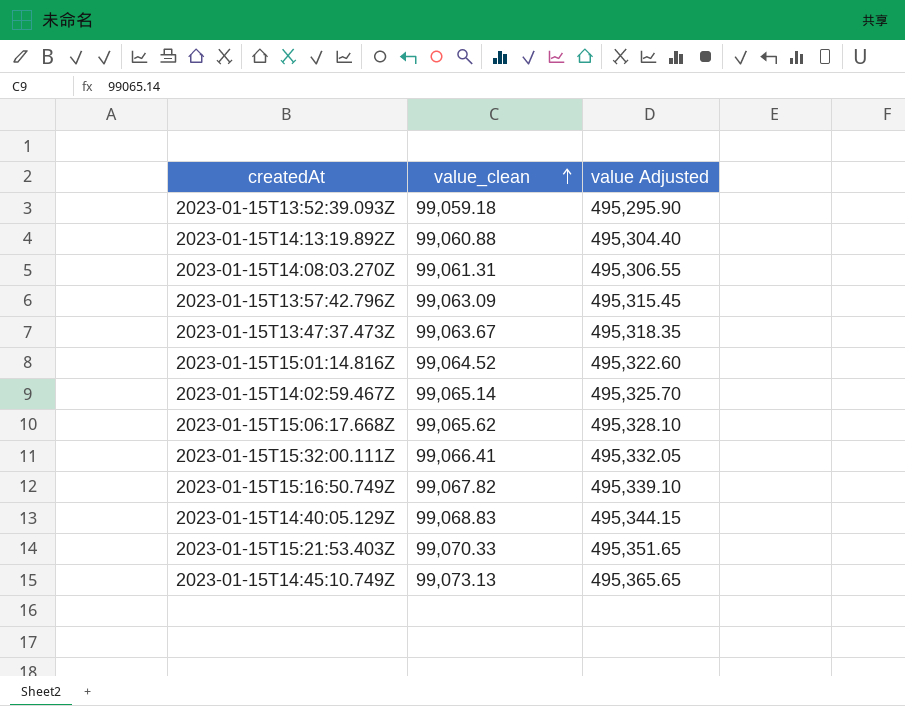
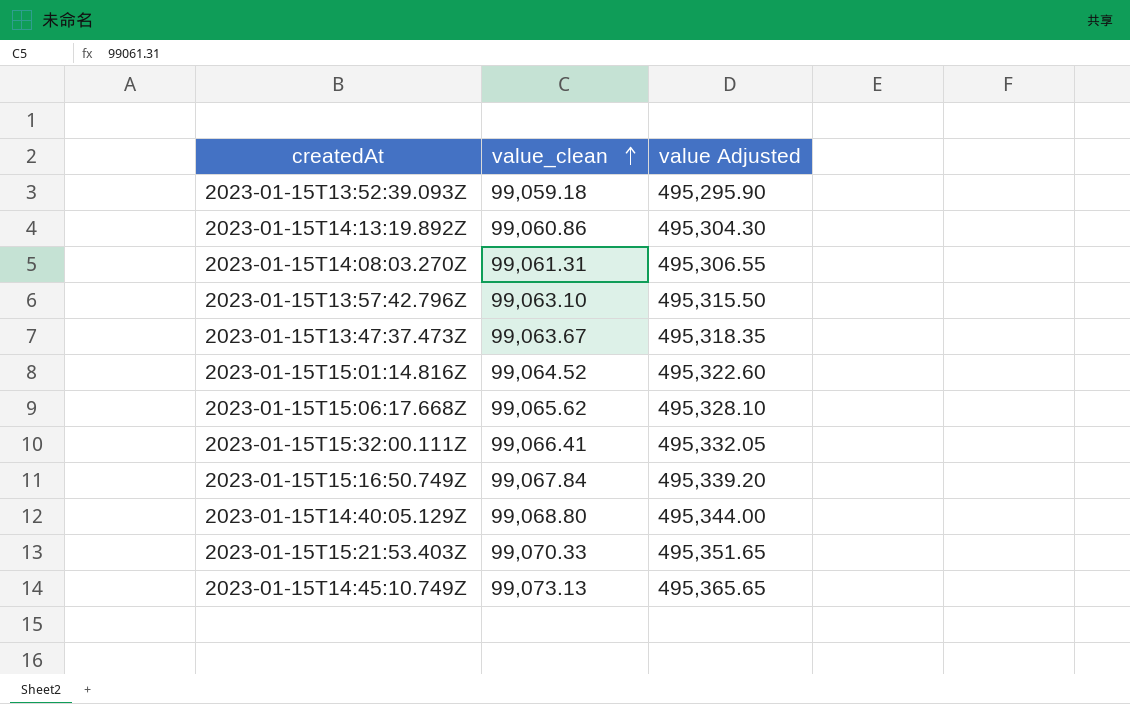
row 2023-01-15T14:02:59.467Z: 99,065.14 | 495,325.70 -> none
2023-01-15T14:13:19.892Z | value_clean: 99,060.88 -> 99,060.86
2023-01-15T14:13:19.892Z | value Adjusted: 495,304.40 -> 495,304.30
2023-01-15T13:57:42.796Z | value_clean: 99,063.09 -> 99,063.10
2023-01-15T13:57:42.796Z | value Adjusted: 495,315.45 -> 495,315.50
2023-01-15T15:16:50.749Z | value_clean: 99,067.82 -> 99,067.84
2023-01-15T15:16:50.749Z | value Adjusted: 495,339.10 -> 495,339.20
2023-01-15T14:40:05.129Z | value_clean: 99,068.83 -> 99,068.80
2023-01-15T14:40:05.129Z | value Adjusted: 495,344.15 -> 495,344.00

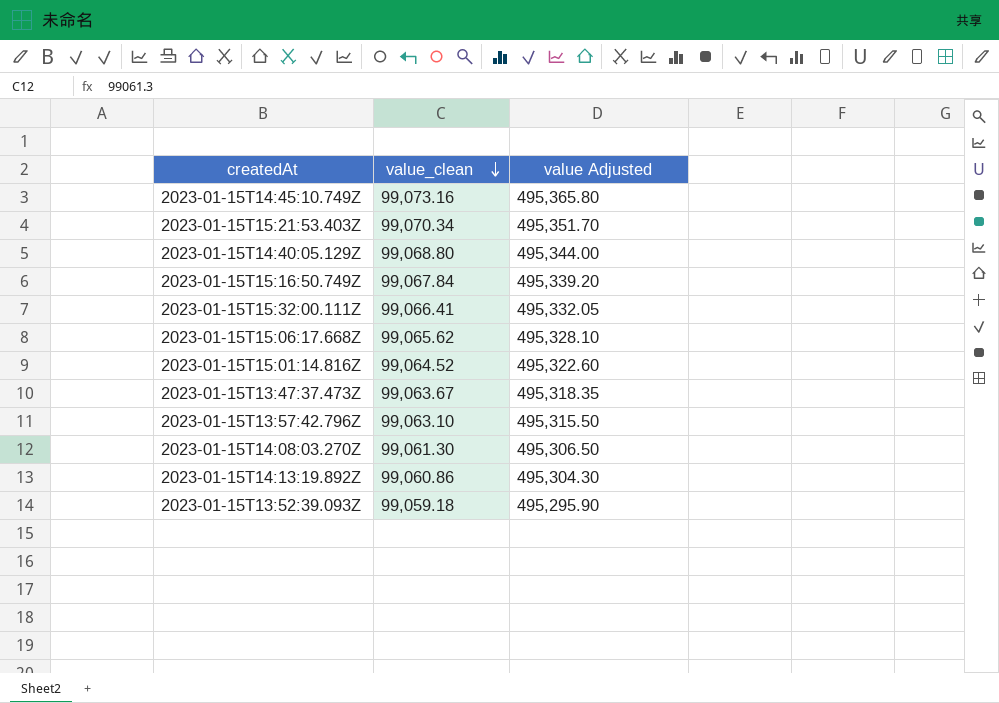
row order: value_clean ascending -> value_clean descending
2023-01-15T14:45:10.749Z | value_clean: 99,073.13 -> 99,073.16
2023-01-15T14:45:10.749Z | value Adjusted: 495,365.65 -> 495,365.80
2023-01-15T15:21:53.403Z | value_clean: 99,070.33 -> 99,070.34
2023-01-15T15:21:53.403Z | value Adjusted: 495,351.65 -> 495,351.70
2023-01-15T14:08:03.270Z | value_clean: 99,061.31 -> 99,061.30
2023-01-15T14:08:03.270Z | value Adjusted: 495,306.55 -> 495,306.50

